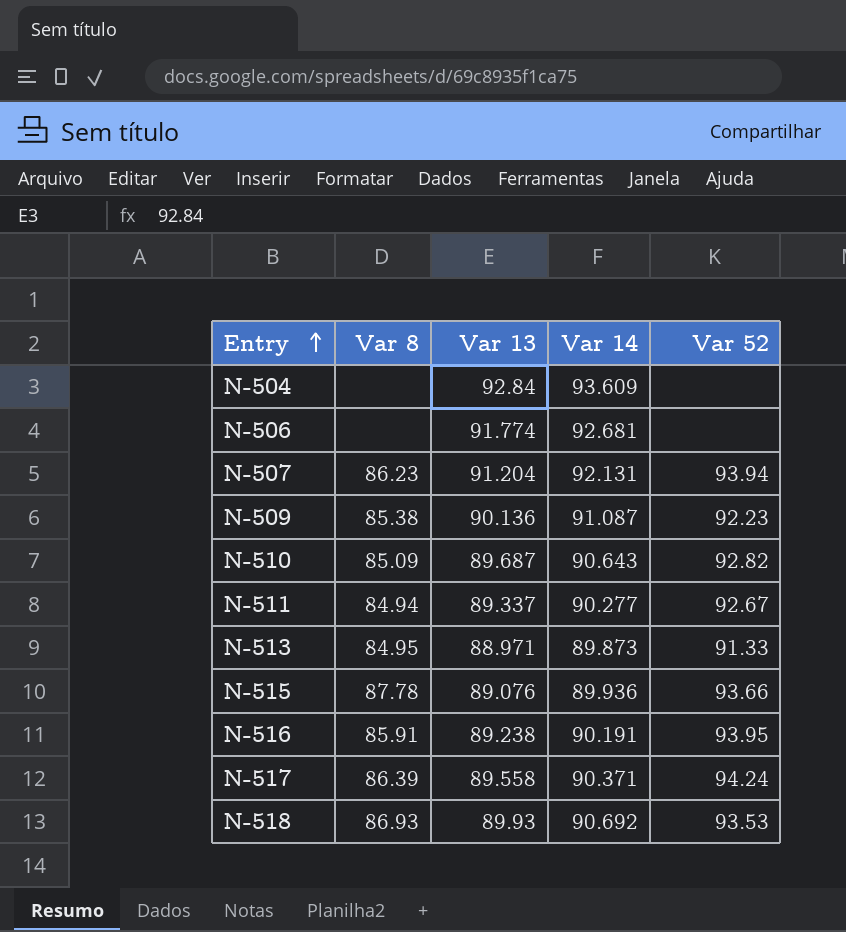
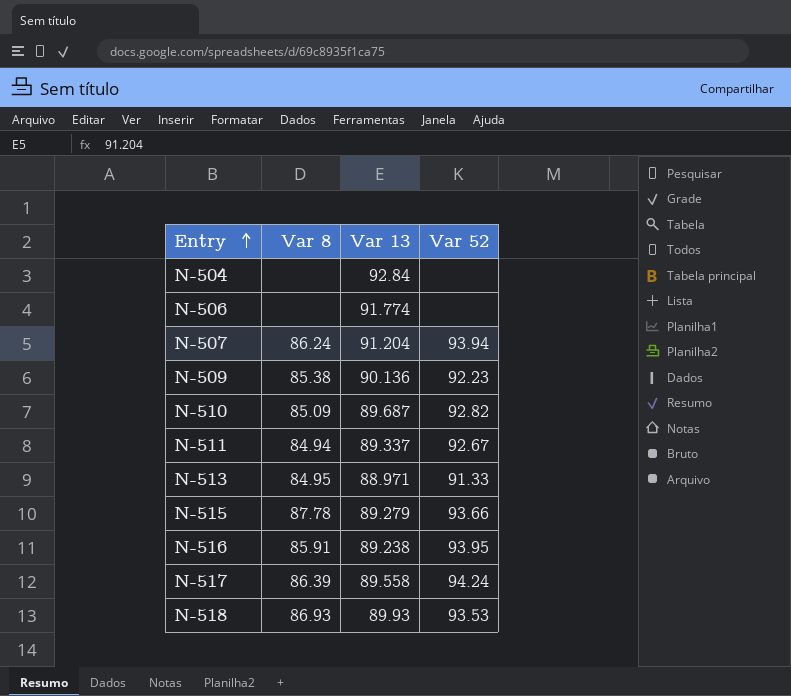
column Var 14 | position: 4 -> none
N-507 | Var 8: 86.23 -> 86.24
N-515 | Var 13: 89.076 -> 89.279

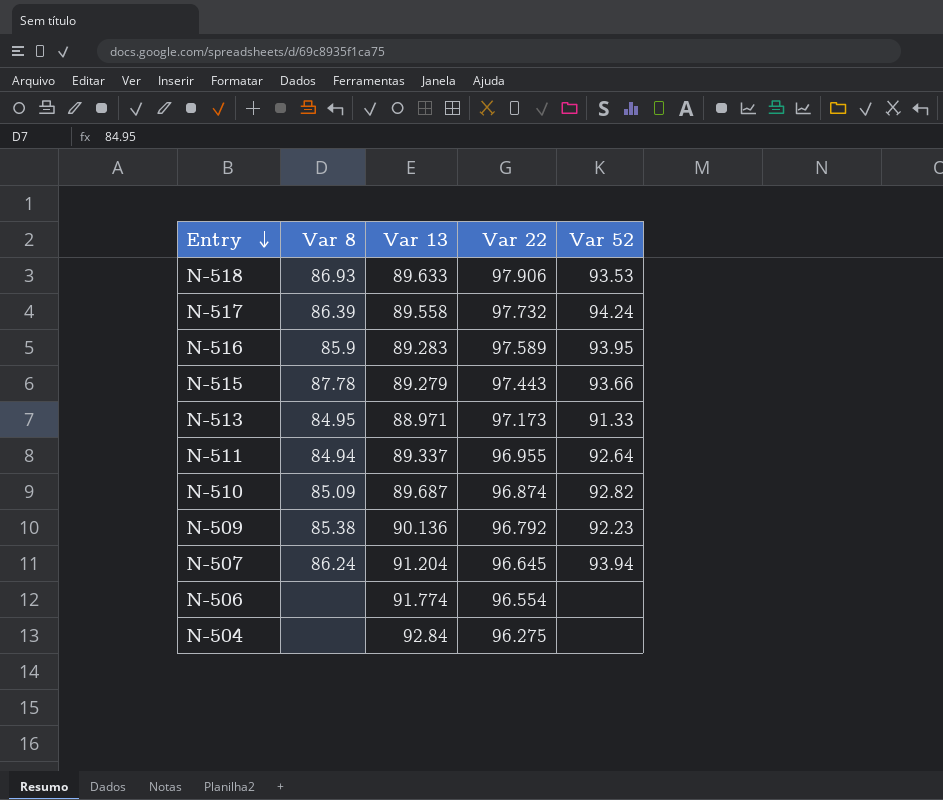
row order: Entry ascending -> Entry descending
column Var 22 | position: none -> 4
N-518 | Var 13: 89.93 -> 89.633
N-516 | Var 8: 85.91 -> 85.9
N-516 | Var 13: 89.238 -> 89.283
N-511 | Var 52: 92.67 -> 92.64

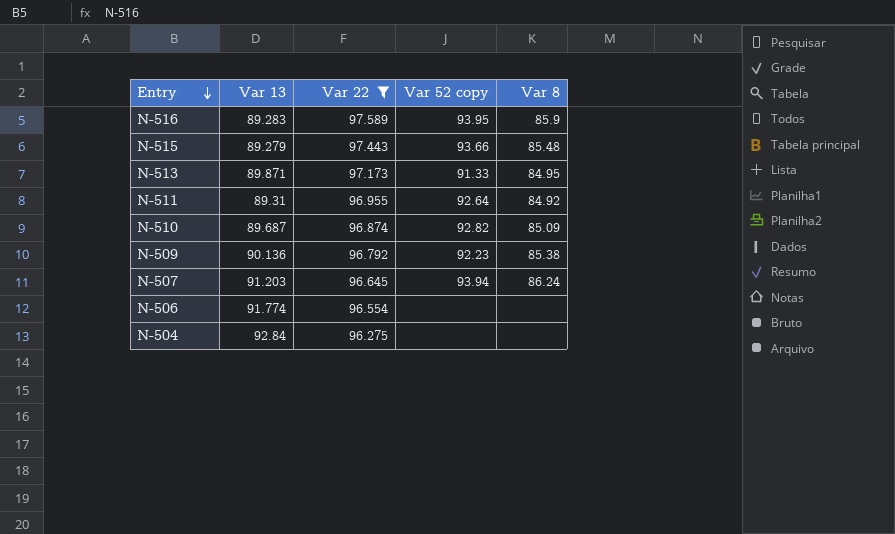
filter: none -> Var 22 <= 97.589
column name: Var 52 -> Var 52 copy
column Var 8 | position: 2 -> 5
N-515 | Var 8: 87.78 -> 85.48
N-513 | Var 13: 88.971 -> 89.871
N-511 | Var 13: 89.337 -> 89.31
N-511 | Var 8: 84.94 -> 84.92
N-507 | Var 13: 91.204 -> 91.203

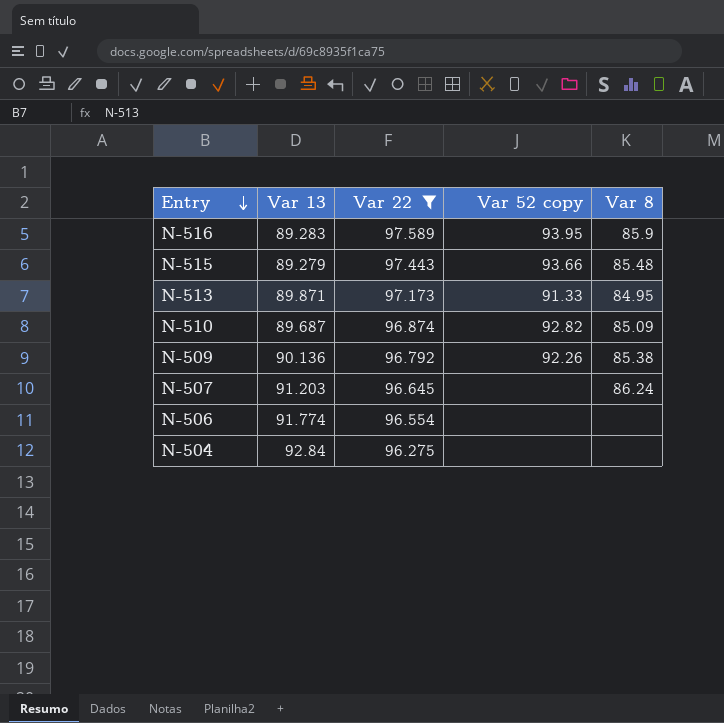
row N-511: 89.31 | 96.955 | 92.64 | 84.92 -> none
N-509 | Var 52 copy: 92.23 -> 92.26
N-507 | Var 52 copy: 93.94 -> none

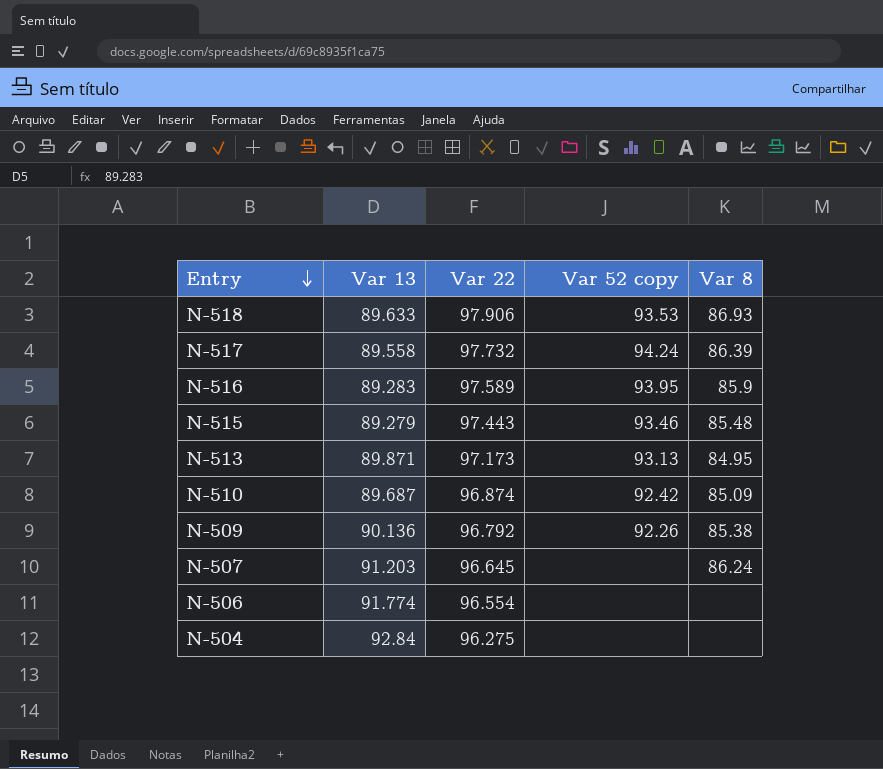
filter: Var 22 <= 97.589 -> none
N-515 | Var 52 copy: 93.66 -> 93.46
N-513 | Var 52 copy: 91.33 -> 93.13
N-510 | Var 52 copy: 92.82 -> 92.42

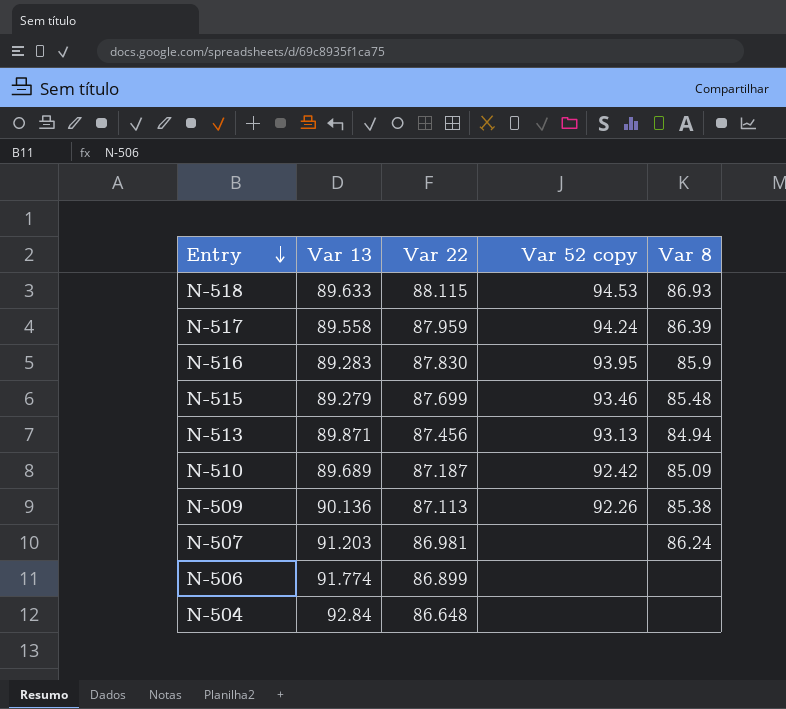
N-518 | Var 22: 97.906 -> 88.115
N-518 | Var 52 copy: 93.53 -> 94.53
N-517 | Var 22: 97.732 -> 87.959
N-516 | Var 22: 97.589 -> 87.830
N-515 | Var 22: 97.443 -> 87.699
N-513 | Var 22: 97.173 -> 87.456
N-513 | Var 8: 84.95 -> 84.94
N-510 | Var 13: 89.687 -> 89.689
N-510 | Var 22: 96.874 -> 87.187
N-509 | Var 22: 96.792 -> 87.113
N-507 | Var 22: 96.645 -> 86.981
N-506 | Var 22: 96.554 -> 86.899
N-504 | Var 22: 96.275 -> 86.648

